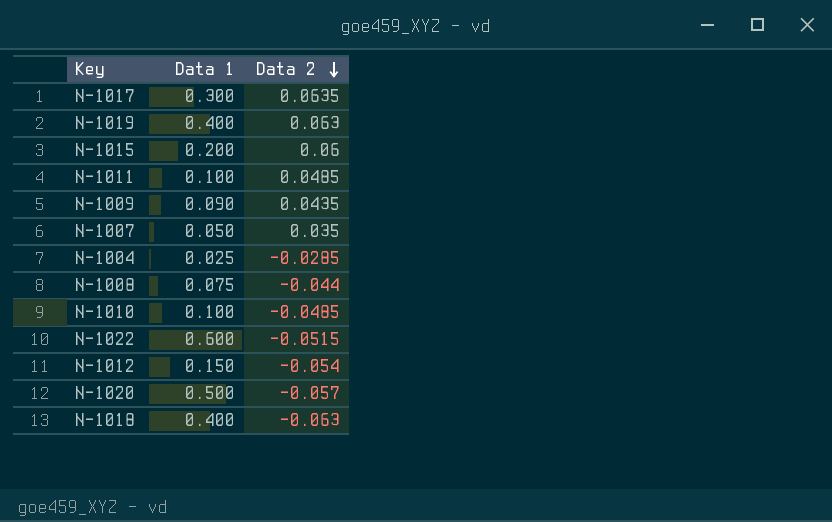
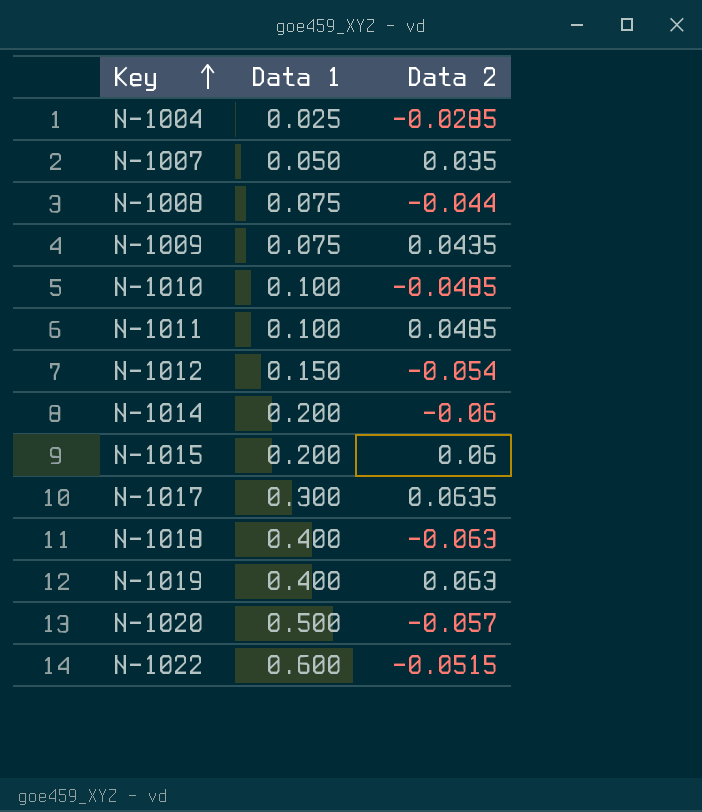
row order: Data 2 descending -> Key ascending
N-1009 | Data 1: 0.090 -> 0.075
row N-1014: none -> 0.200 | -0.06

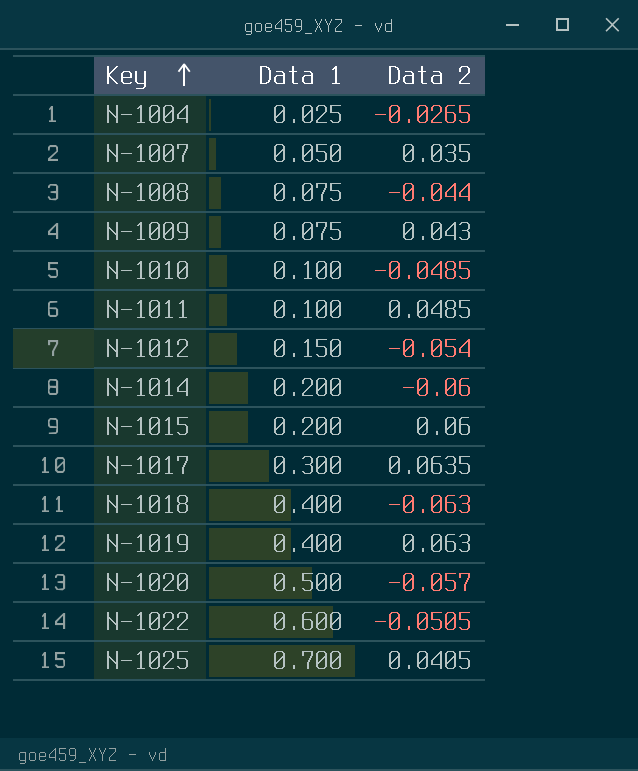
N-1004 | Data 2: -0.0285 -> -0.0265
N-1009 | Data 2: 0.0435 -> 0.043
N-1022 | Data 2: -0.0515 -> -0.0505
row N-1025: none -> 0.700 | 0.0405

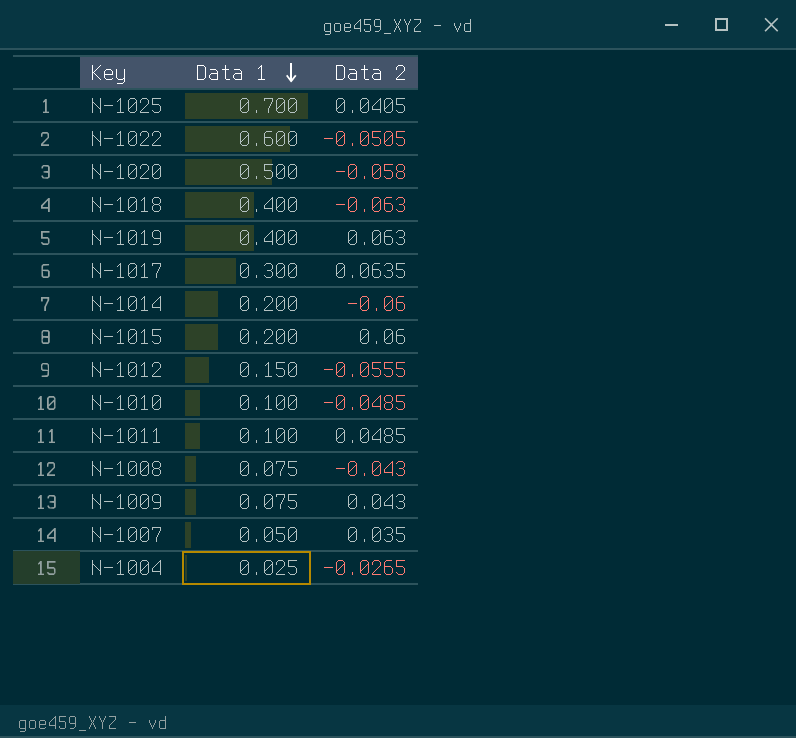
row order: Key ascending -> Data 1 descending
N-1020 | Data 2: -0.057 -> -0.058
N-1012 | Data 2: -0.054 -> -0.0555
N-1008 | Data 2: -0.044 -> -0.043

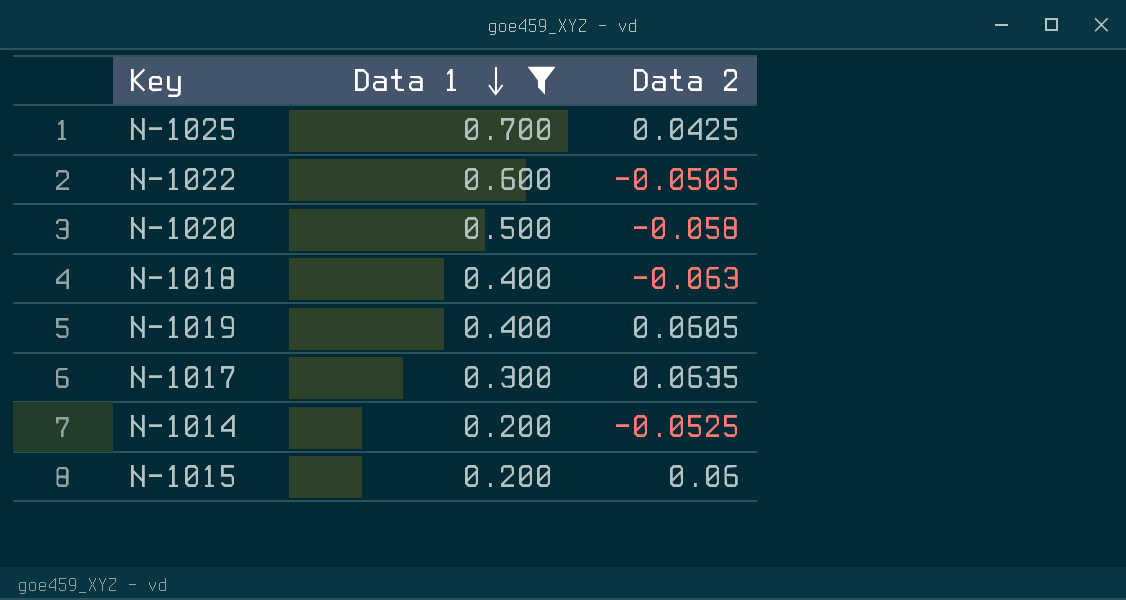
filter: none -> Data 1 >= 0.200
N-1025 | Data 2: 0.0405 -> 0.0425
N-1019 | Data 2: 0.063 -> 0.0605
N-1014 | Data 2: -0.06 -> -0.0525

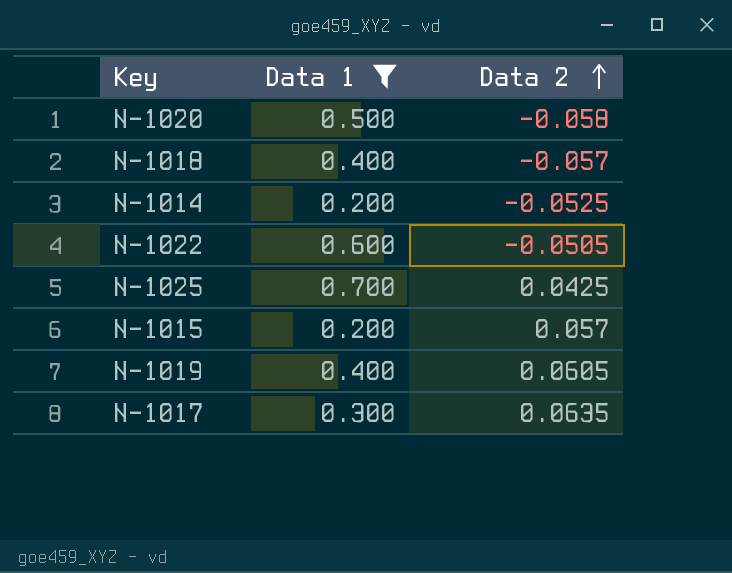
row order: Data 1 descending -> Data 2 ascending
N-1018 | Data 2: -0.063 -> -0.057
N-1015 | Data 2: 0.06 -> 0.057

